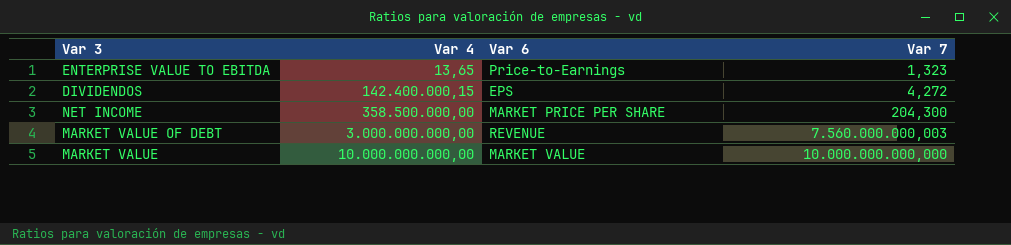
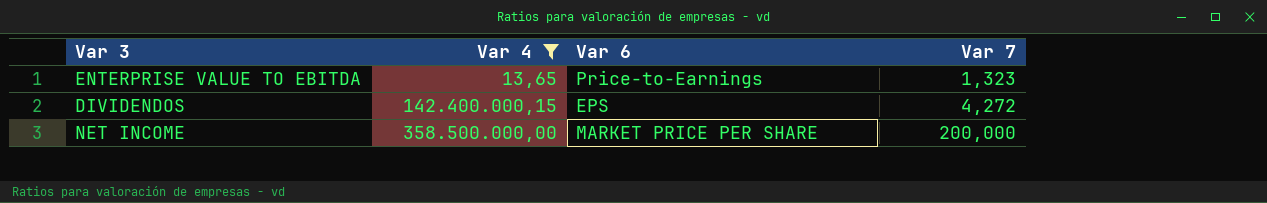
filter: none -> Var 4 <= 358.500.000,00
NET INCOME | Var 7: 204,300 -> 200,000

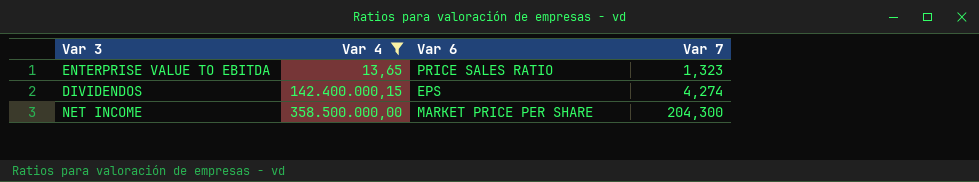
ENTERPRISE VALUE TO EBITDA | Var 6: Price-to-Earnings -> PRICE SALES RATIO
DIVIDENDOS | Var 7: 4,272 -> 4,274
NET INCOME | Var 7: 200,000 -> 204,300

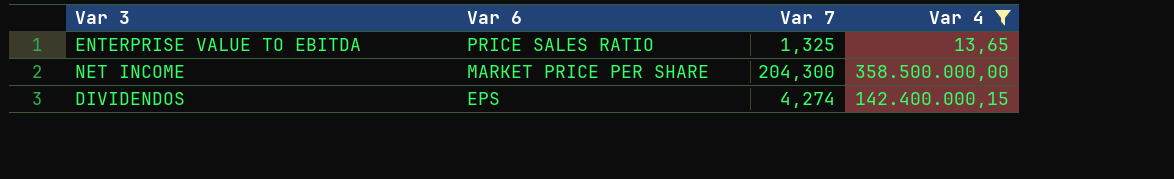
row order: Var 4 ascending -> Var 6 descending
column Var 4 | position: 2 -> 4
ENTERPRISE VALUE TO EBITDA | Var 7: 1,323 -> 1,325

